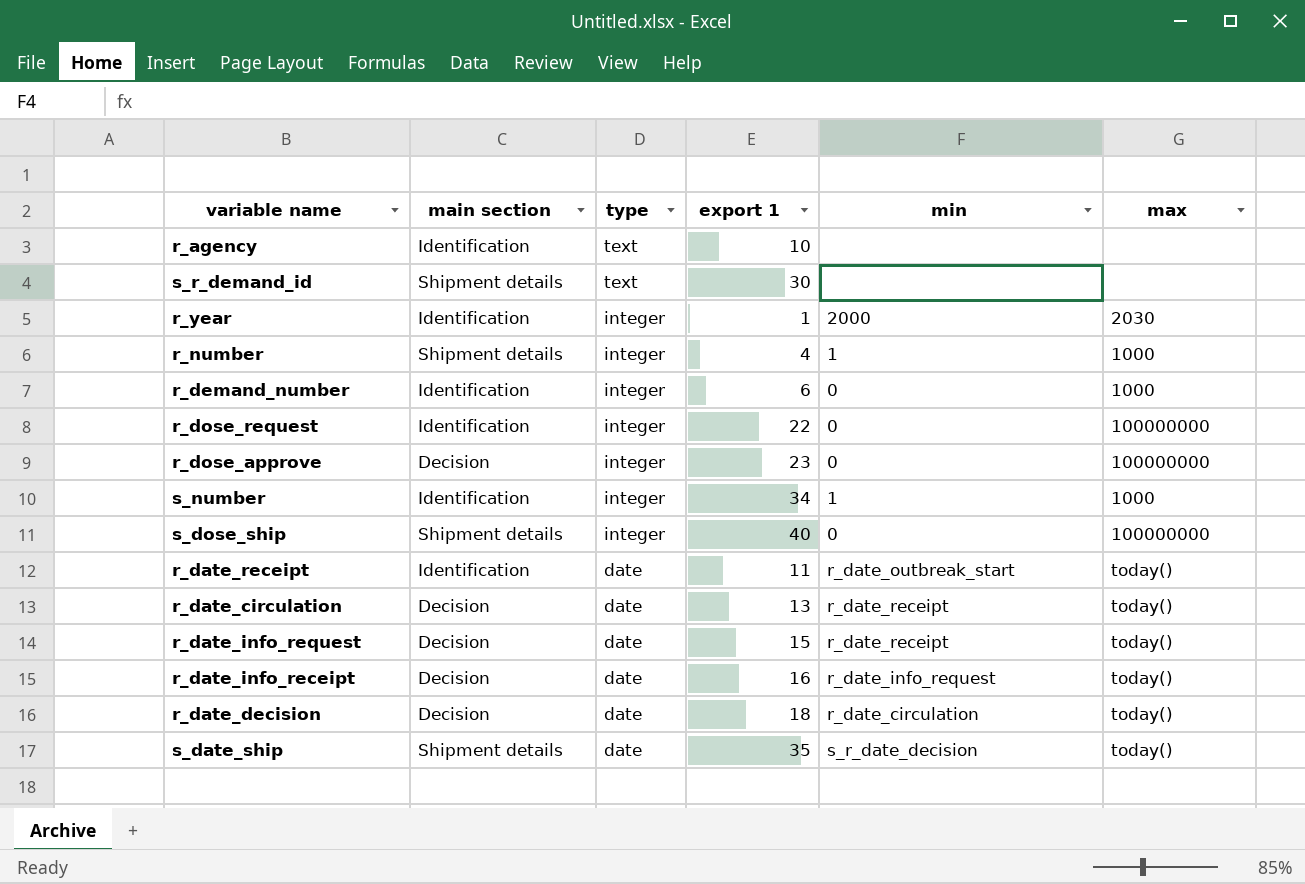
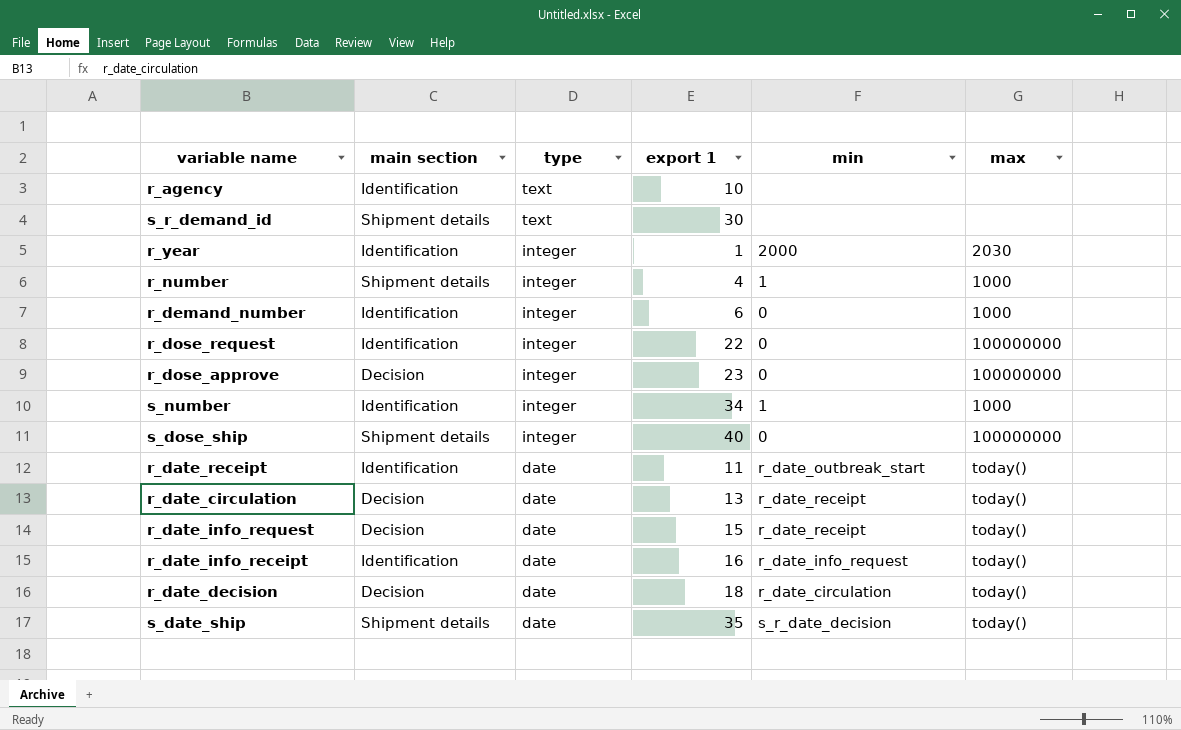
r_date_info_receipt | main section: Decision -> Identification

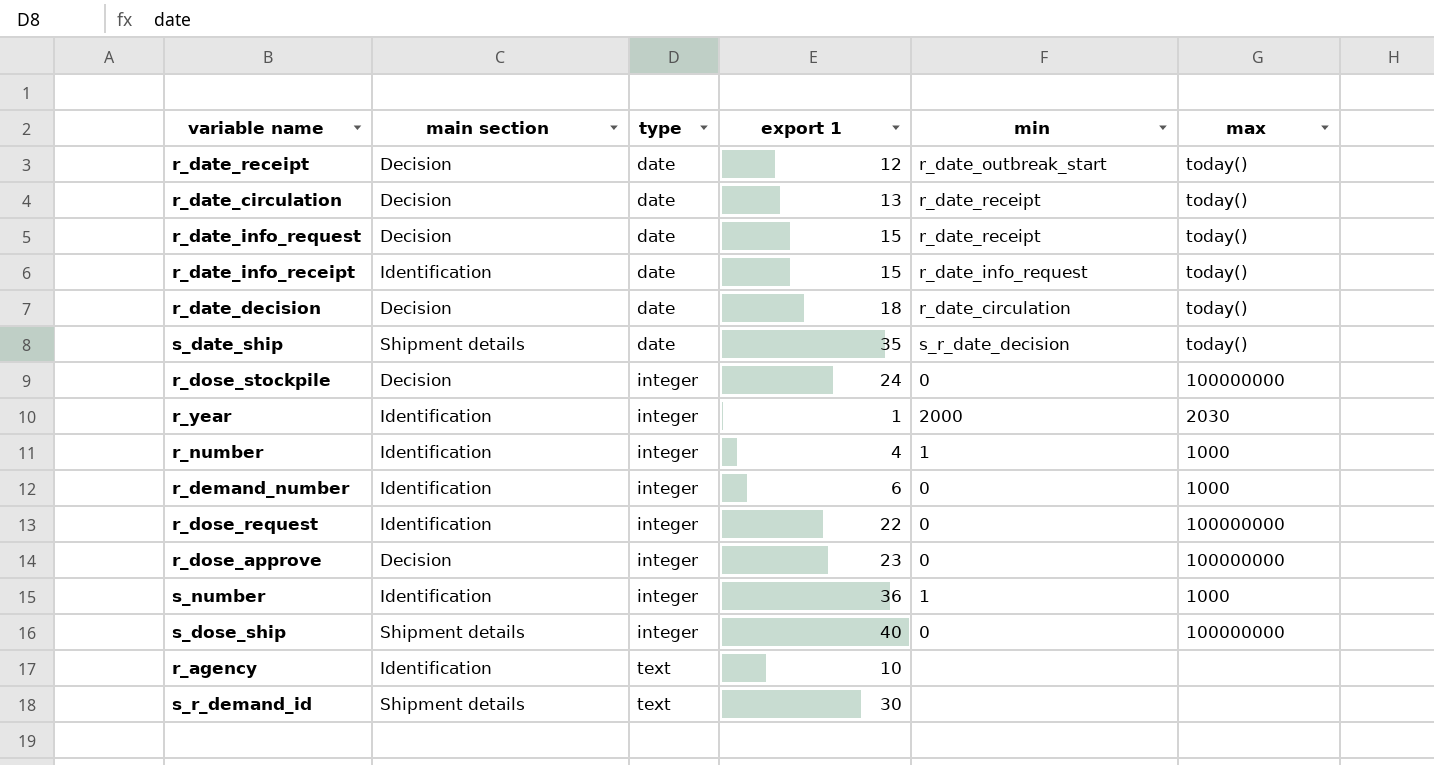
row order: type descending -> type ascending
r_date_receipt | main section: Identification -> Decision
r_date_receipt | export 1: 11 -> 12
r_date_info_receipt | export 1: 16 -> 15
row r_dose_stockpile: none -> Decision | integer | 24 | 0 | 100000000
r_number | main section: Shipment details -> Identification
s_number | export 1: 34 -> 36

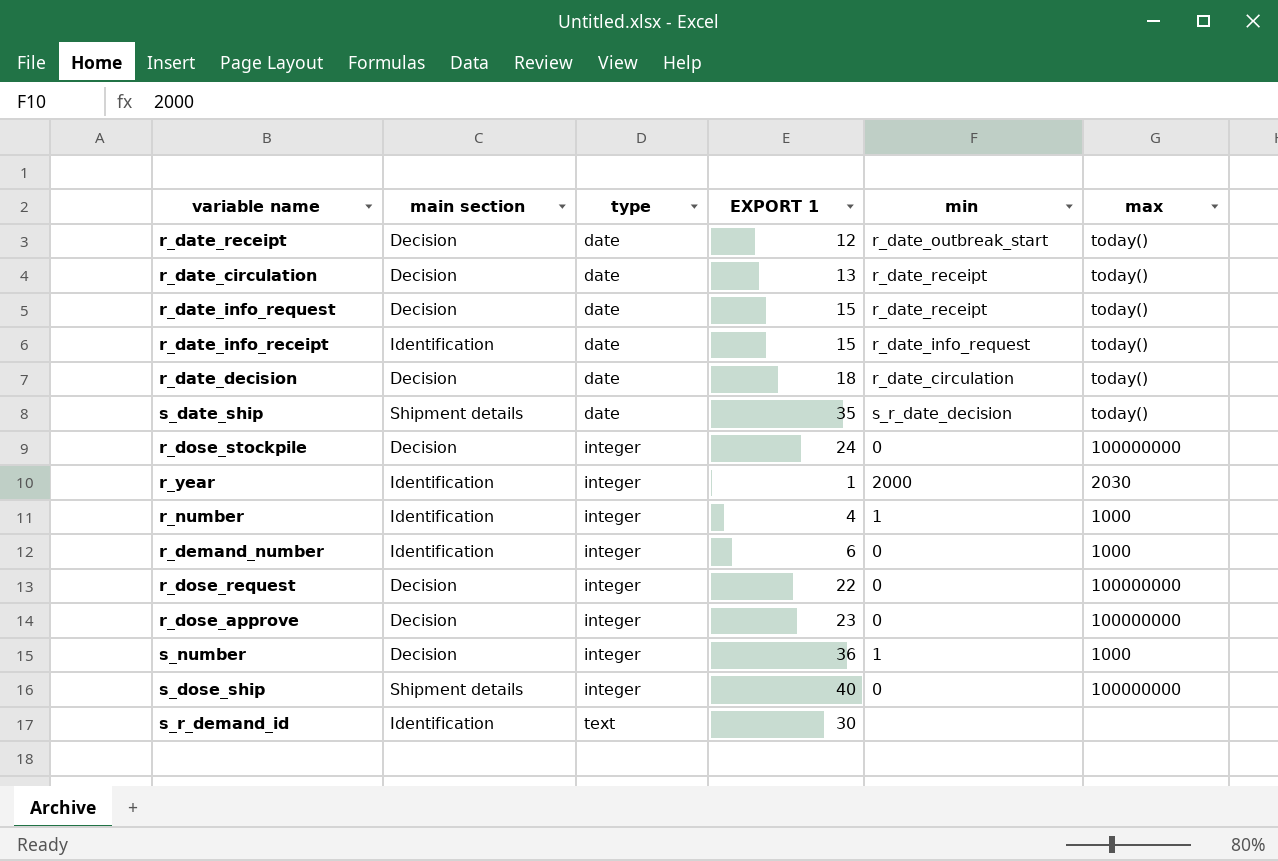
column name: export 1 -> EXPORT 1
row r_agency: Identification | text | 10 | none | none -> none
r_dose_request | main section: Identification -> Decision
s_number | main section: Identification -> Decision
s_r_demand_id | main section: Shipment details -> Identification

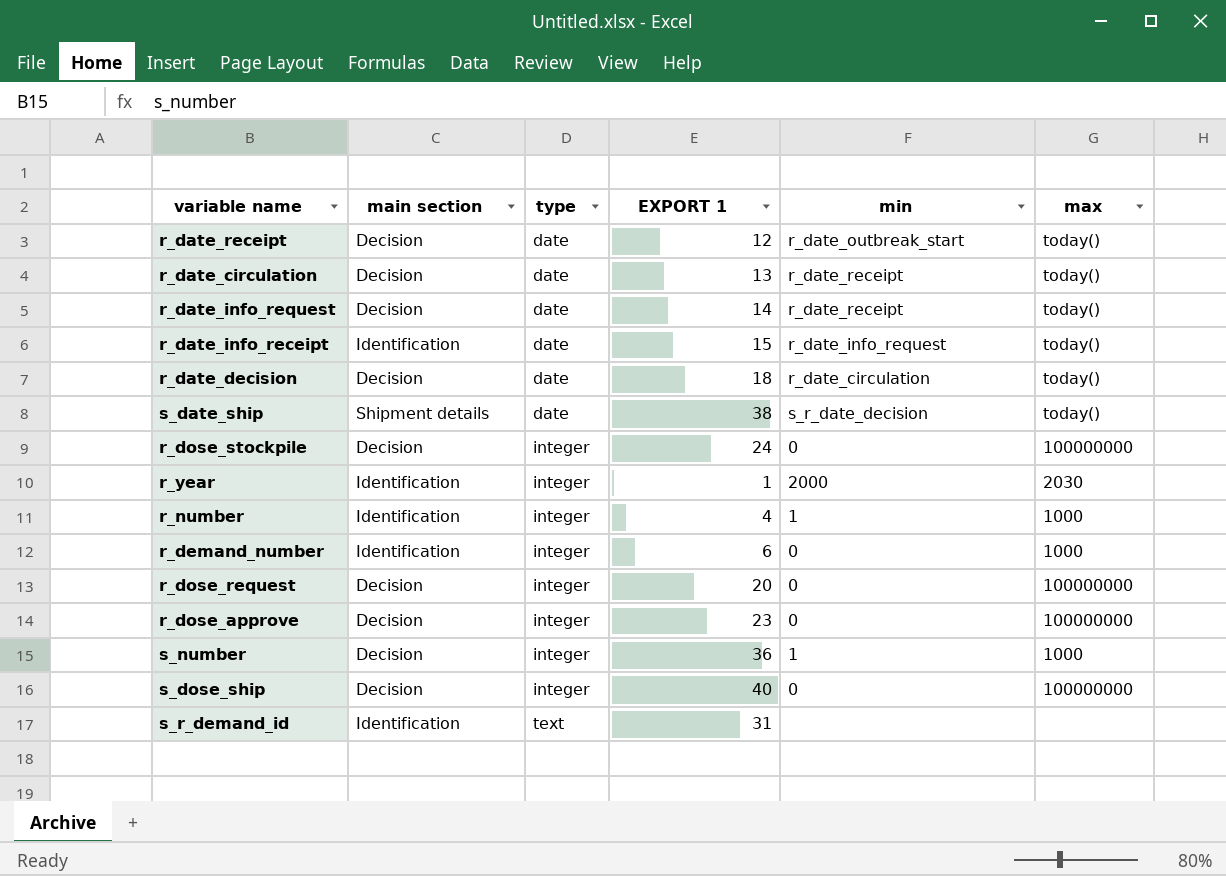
r_date_info_request | EXPORT 1: 15 -> 14
s_date_ship | EXPORT 1: 35 -> 38
r_dose_request | EXPORT 1: 22 -> 20
s_dose_ship | main section: Shipment details -> Decision
s_r_demand_id | EXPORT 1: 30 -> 31

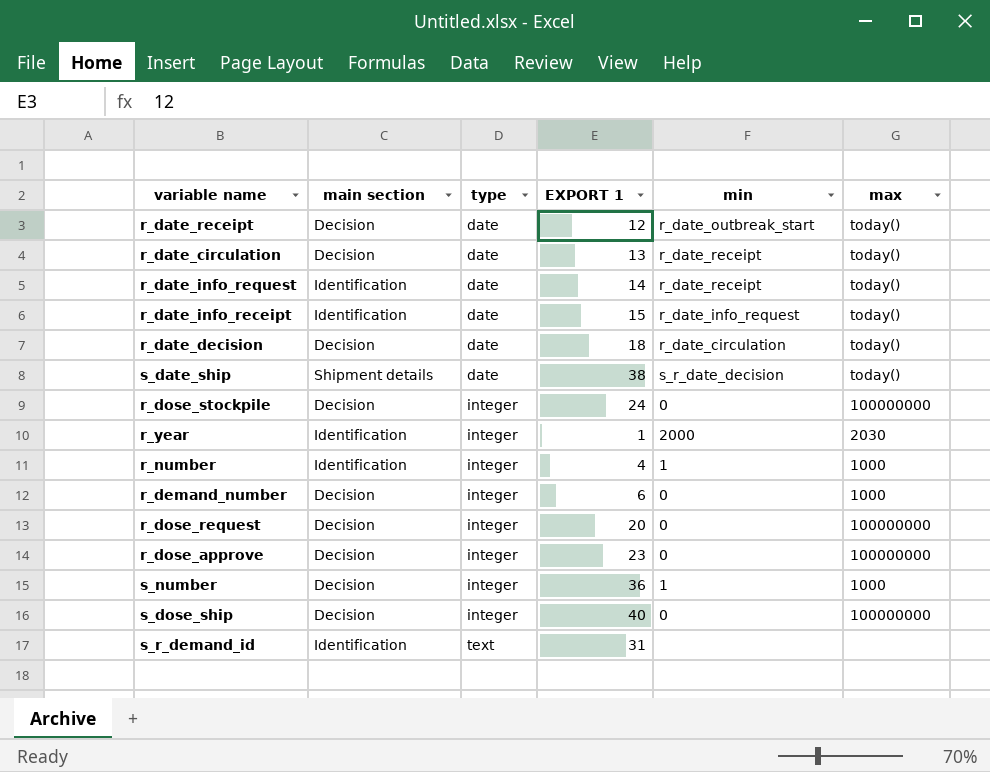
r_date_info_request | main section: Decision -> Identification
r_demand_number | main section: Identification -> Decision

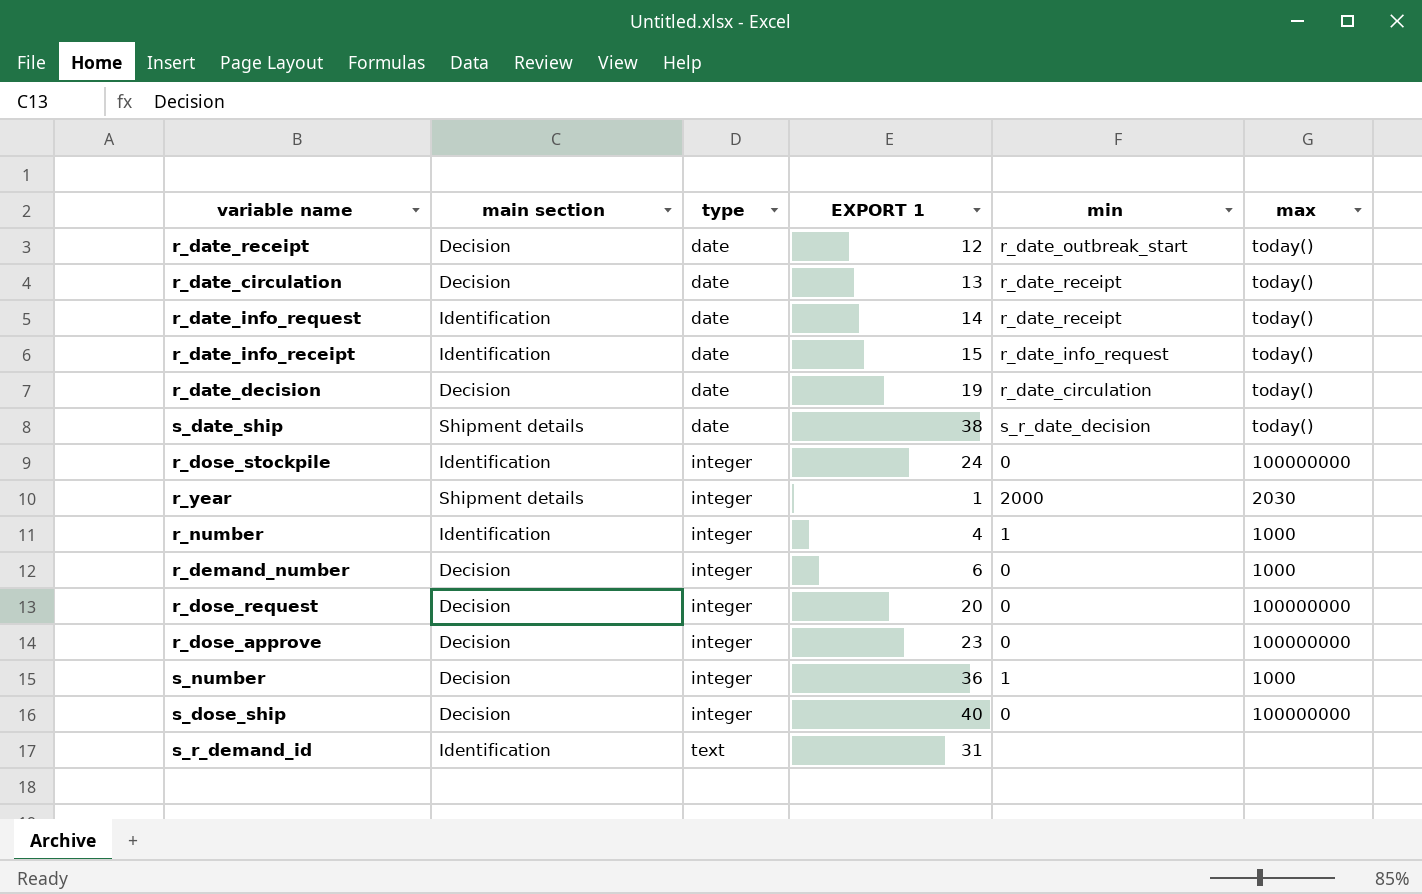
r_date_decision | EXPORT 1: 18 -> 19
r_dose_stockpile | main section: Decision -> Identification
r_year | main section: Identification -> Shipment details

